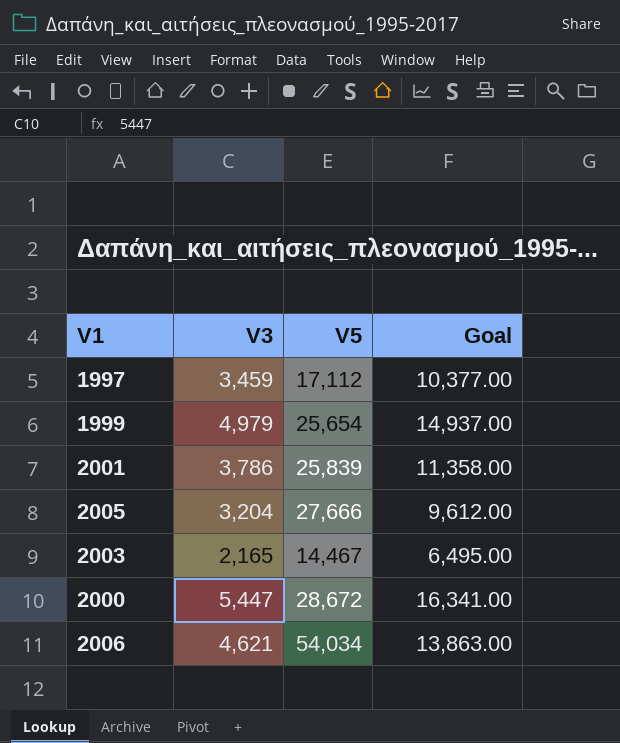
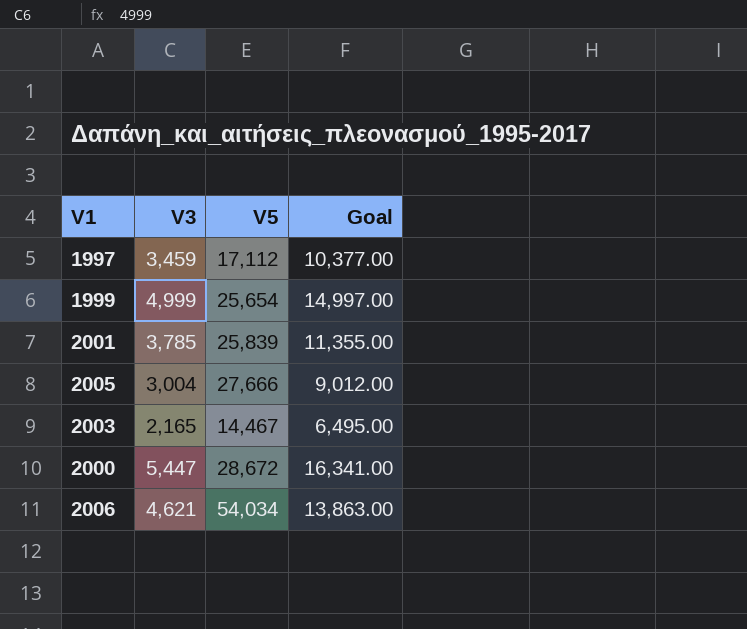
1999 | V3: 4,979 -> 4,999
1999 | Goal: 14,937.00 -> 14,997.00
2001 | V3: 3,786 -> 3,785
2001 | Goal: 11,358.00 -> 11,355.00
2005 | V3: 3,204 -> 3,004
2005 | Goal: 9,612.00 -> 9,012.00

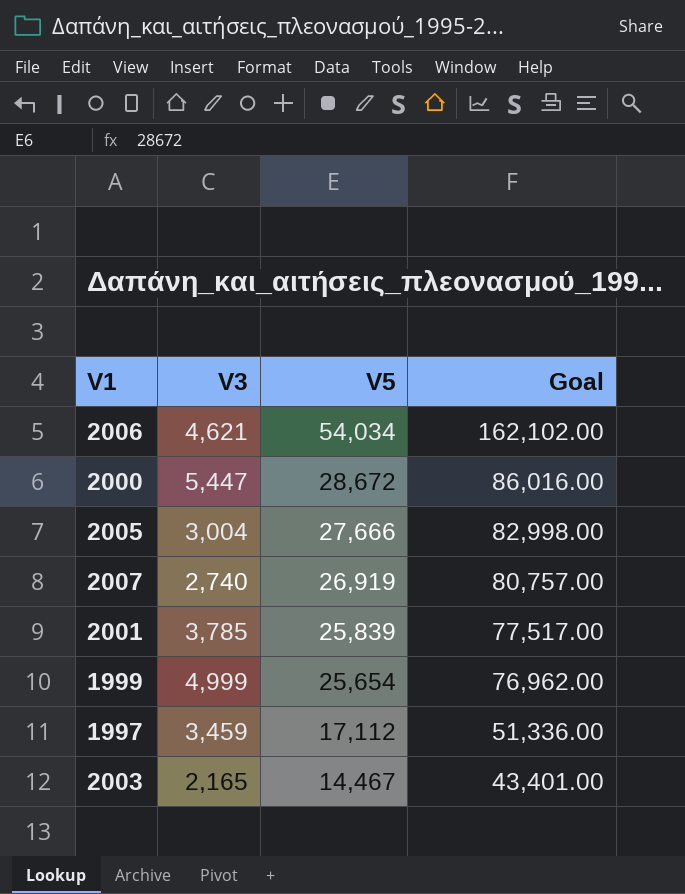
row order: none -> V5 descending
column Goal | formula: [V3] * 3 -> [V5] * 3
row 2007: none -> 2,740 | 26,919 | 80,757.00

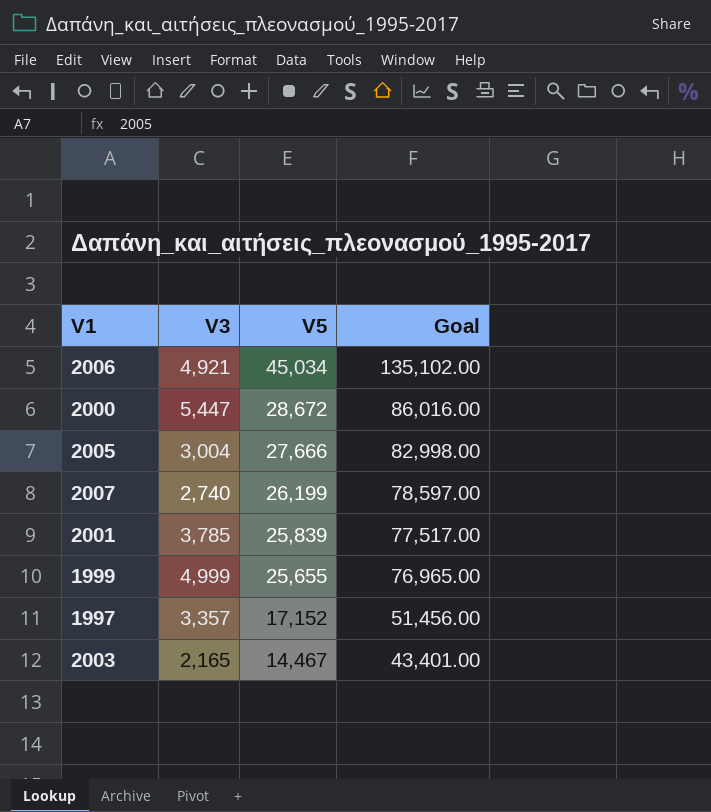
2006 | V3: 4,621 -> 4,921
2006 | V5: 54,034 -> 45,034
2006 | Goal: 162,102.00 -> 135,102.00
2007 | V5: 26,919 -> 26,199
2007 | Goal: 80,757.00 -> 78,597.00
1999 | V5: 25,654 -> 25,655
1999 | Goal: 76,962.00 -> 76,965.00
1997 | V3: 3,459 -> 3,357
1997 | V5: 17,112 -> 17,152
1997 | Goal: 51,336.00 -> 51,456.00

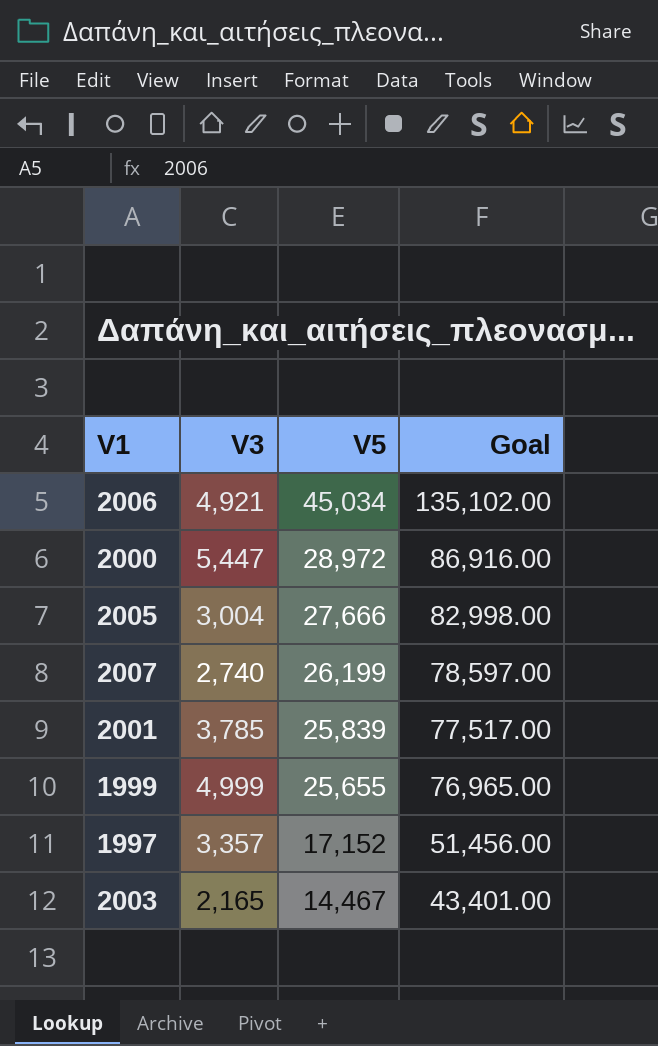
2000 | V5: 28,672 -> 28,972
2000 | Goal: 86,016.00 -> 86,916.00

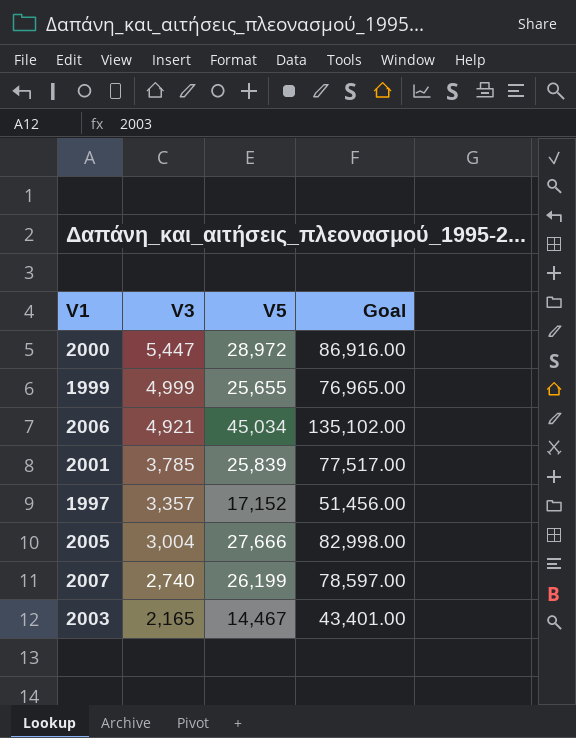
row order: V5 descending -> V3 descending

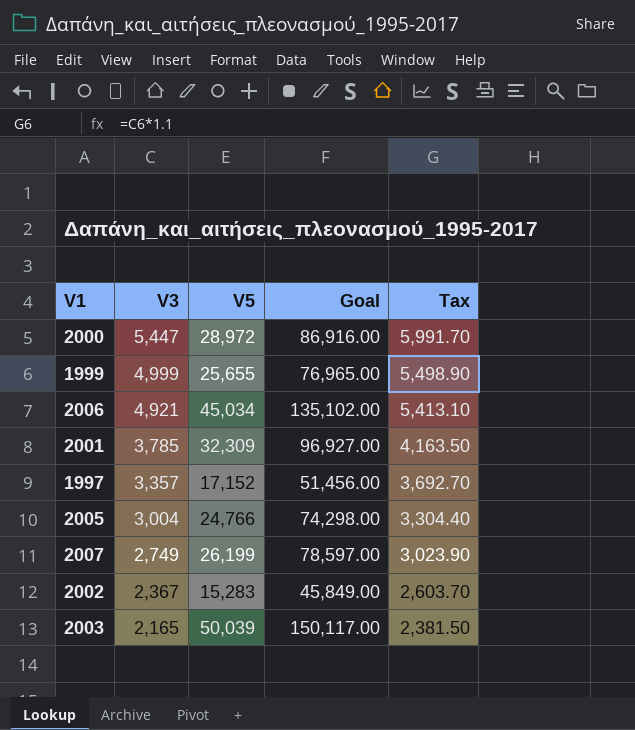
column Tax | formula: none -> [V3] * 1.1
2001 | V5: 25,839 -> 32,309
2001 | Goal: 77,517.00 -> 96,927.00
2005 | V5: 27,666 -> 24,766
2005 | Goal: 82,998.00 -> 74,298.00
2007 | V3: 2,740 -> 2,749
row 2002: none -> 2,367 | 15,283 | 45,849.00 | 2,603.70
2003 | V5: 14,467 -> 50,039
2003 | Goal: 43,401.00 -> 150,117.00

